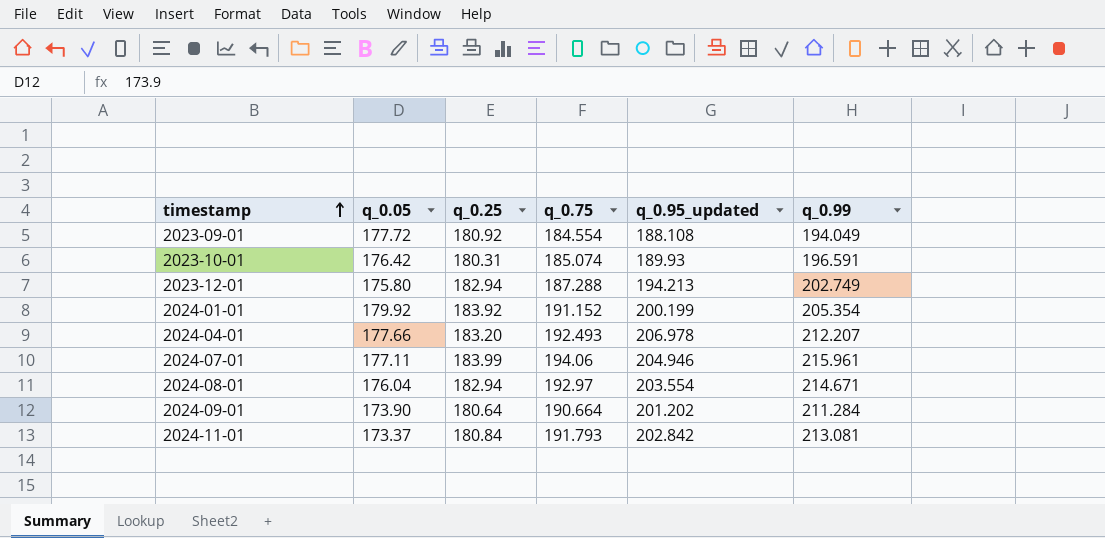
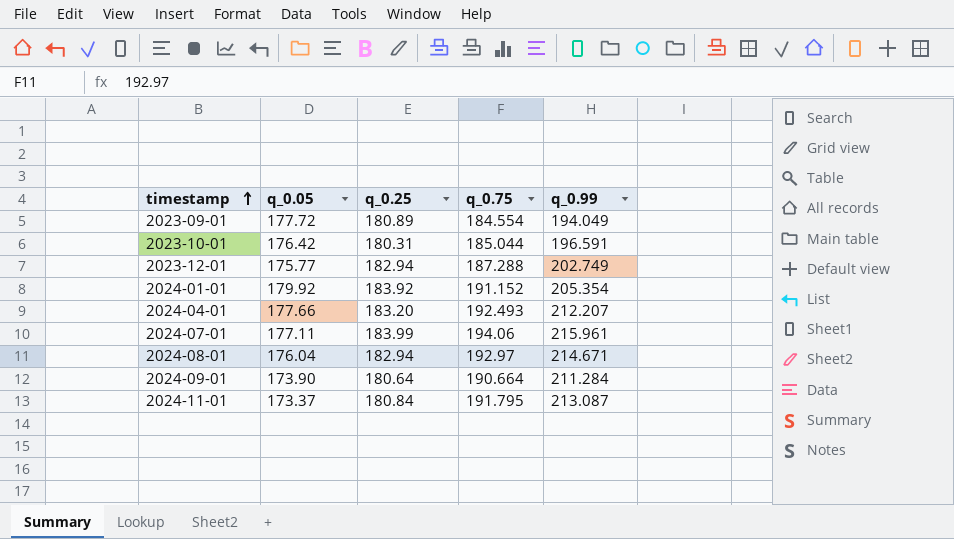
column q_0.95_updated | position: 5 -> none
2023-09-01 | q_0.25: 180.92 -> 180.89
2023-10-01 | q_0.75: 185.074 -> 185.044
2023-12-01 | q_0.05: 175.80 -> 175.77
2024-11-01 | q_0.75: 191.793 -> 191.795
2024-11-01 | q_0.99: 213.081 -> 213.087

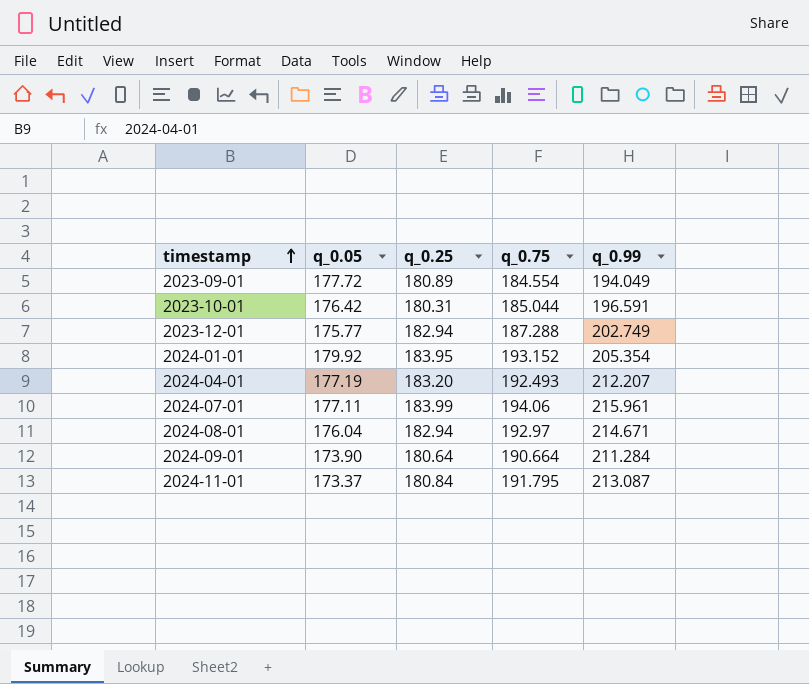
2024-01-01 | q_0.25: 183.92 -> 183.95
2024-01-01 | q_0.75: 191.152 -> 193.152
2024-04-01 | q_0.05: 177.66 -> 177.19

